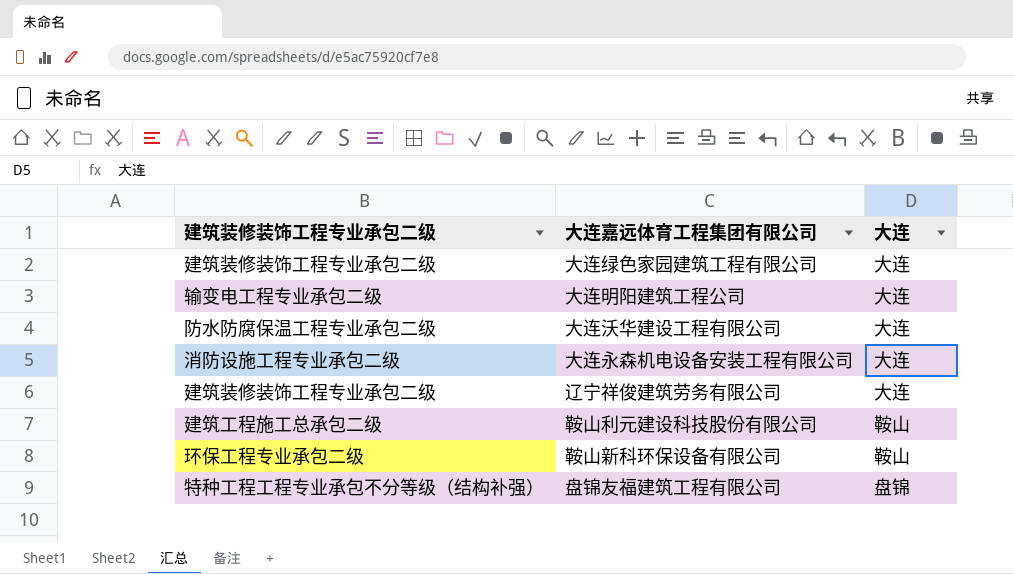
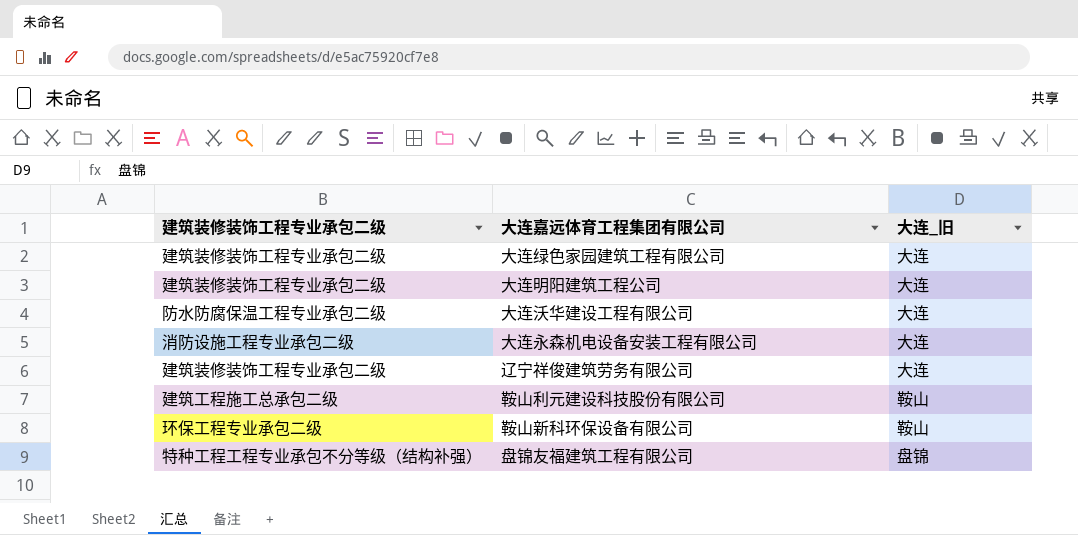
column name: 大连 -> 大连_旧
大连明阳建筑工程公司 | 建筑装修装饰工程专业承包二级: 输变电工程专业承包二级 -> 建筑装修装饰工程专业承包二级

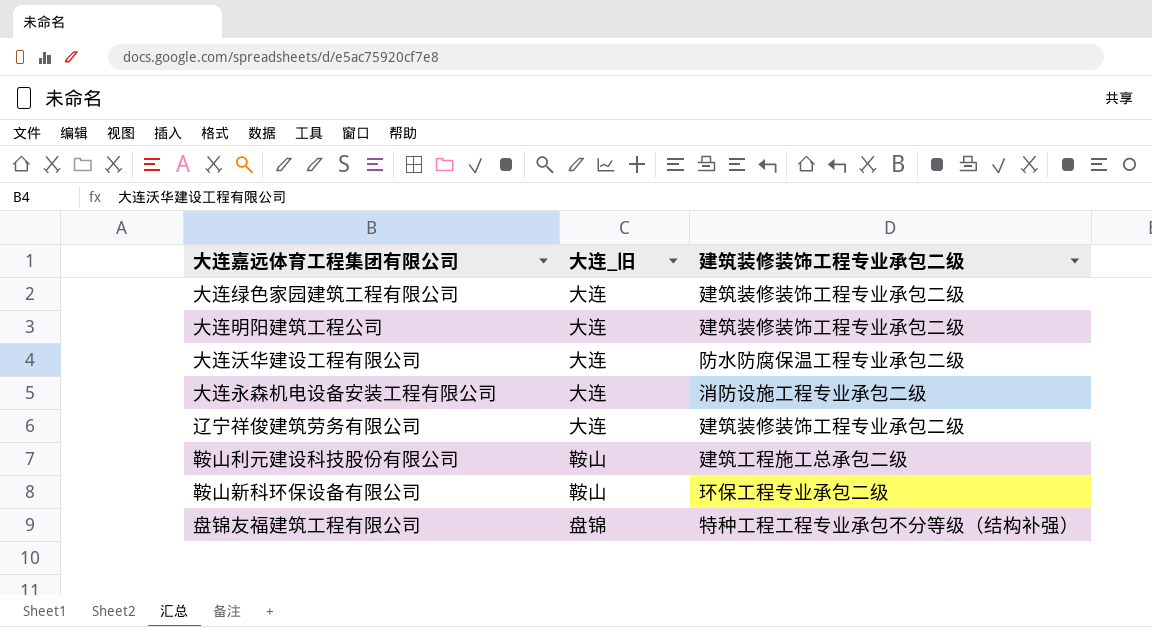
column 建筑装修装饰工程专业承包二级 | position: 1 -> 3

